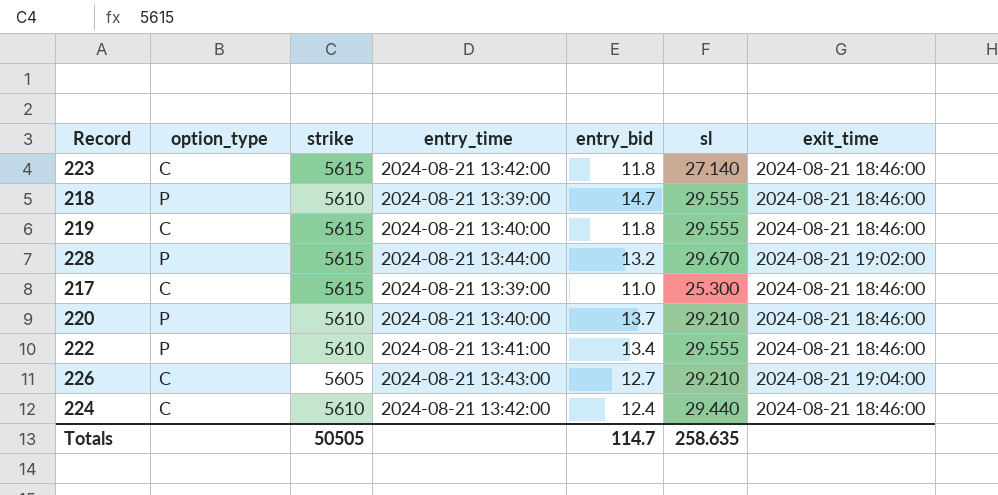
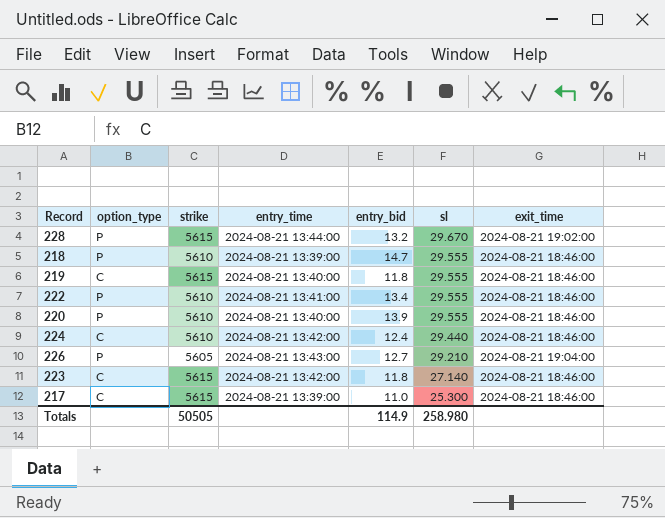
row order: none -> sl descending
220 | entry_bid: 13.7 -> 13.9
220 | sl: 29.210 -> 29.555
226 | option_type: C -> P
Totals | entry_bid: 114.7 -> 114.9
Totals | sl: 258.635 -> 258.980

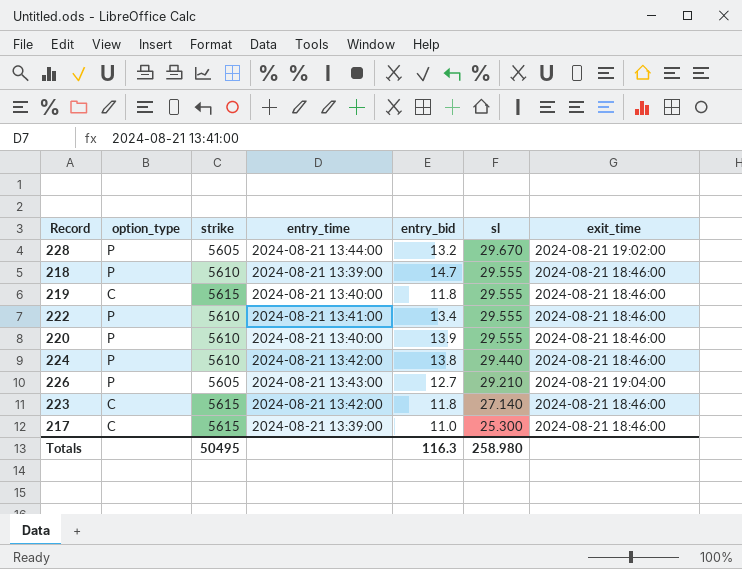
228 | strike: 5615 -> 5605
224 | option_type: C -> P
224 | entry_bid: 12.4 -> 13.8
Totals | strike: 50505 -> 50495
Totals | entry_bid: 114.9 -> 116.3

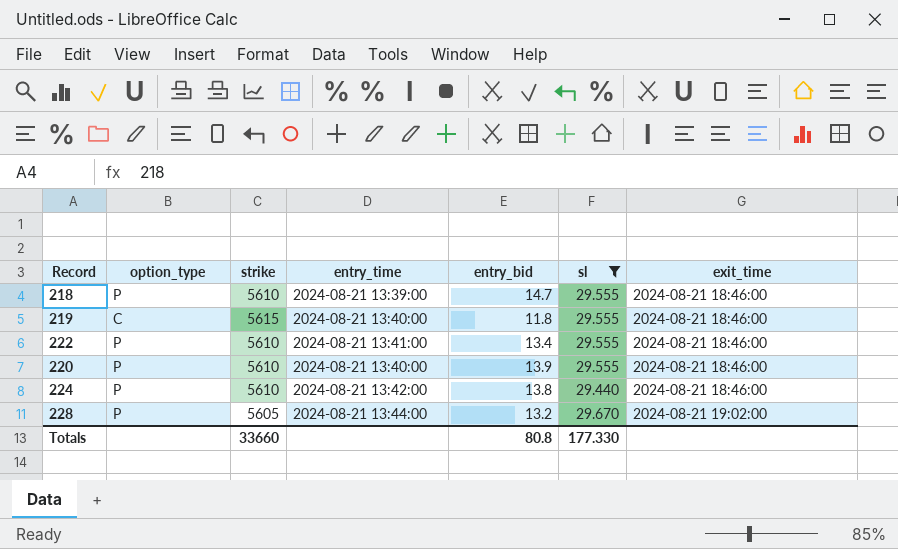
filter: none -> sl >= 29.440
row order: sl descending -> exit_time ascending
Totals | strike: 50495 -> 33660
Totals | entry_bid: 116.3 -> 80.8
Totals | sl: 258.980 -> 177.330

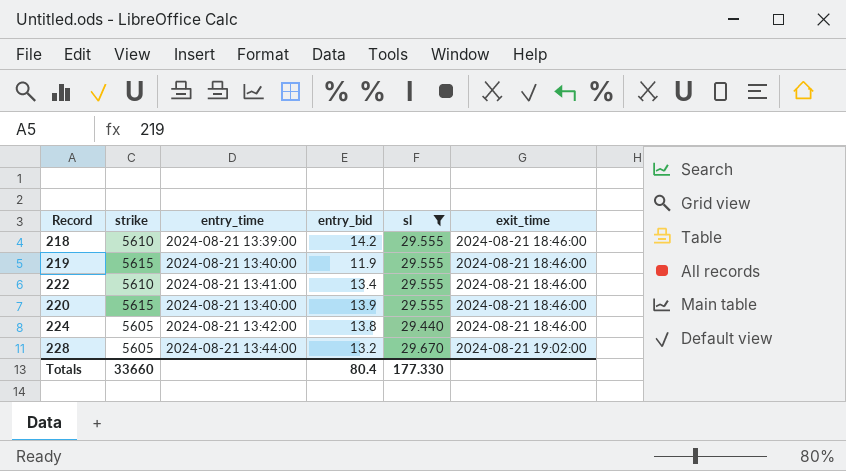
column option_type | position: 2 -> none
218 | entry_bid: 14.7 -> 14.2
219 | entry_bid: 11.8 -> 11.9
220 | strike: 5610 -> 5615
224 | strike: 5610 -> 5605
Totals | entry_bid: 80.8 -> 80.4

